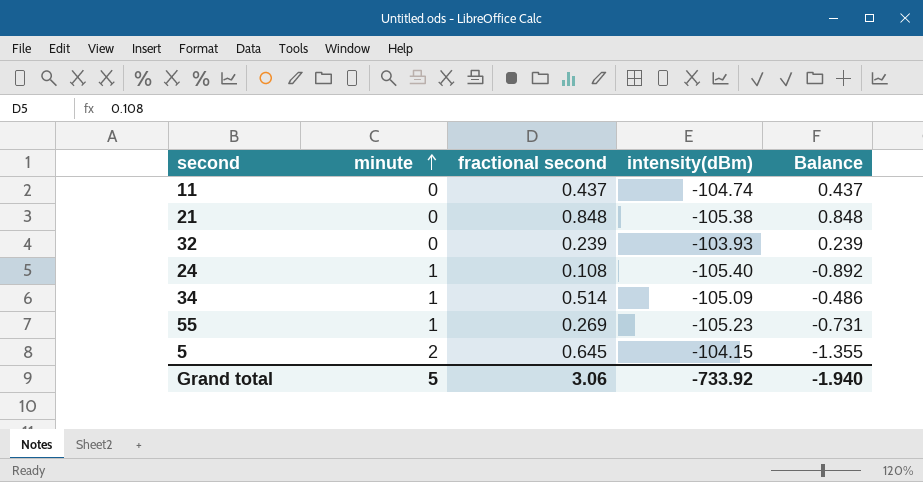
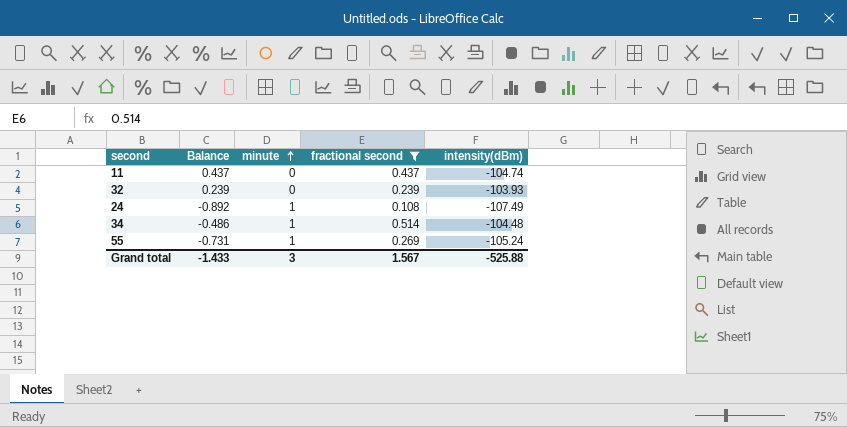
filter: none -> fractional second <= 0.514
column Balance | position: 5 -> 2
24 | intensity(dBm): -105.40 -> -107.49
34 | intensity(dBm): -105.09 -> -104.48
55 | intensity(dBm): -105.23 -> -105.24
Grand total | Balance: -1.940 -> -1.433
Grand total | minute: 5 -> 3
Grand total | fractional second: 3.06 -> 1.567
Grand total | intensity(dBm): -733.92 -> -525.88

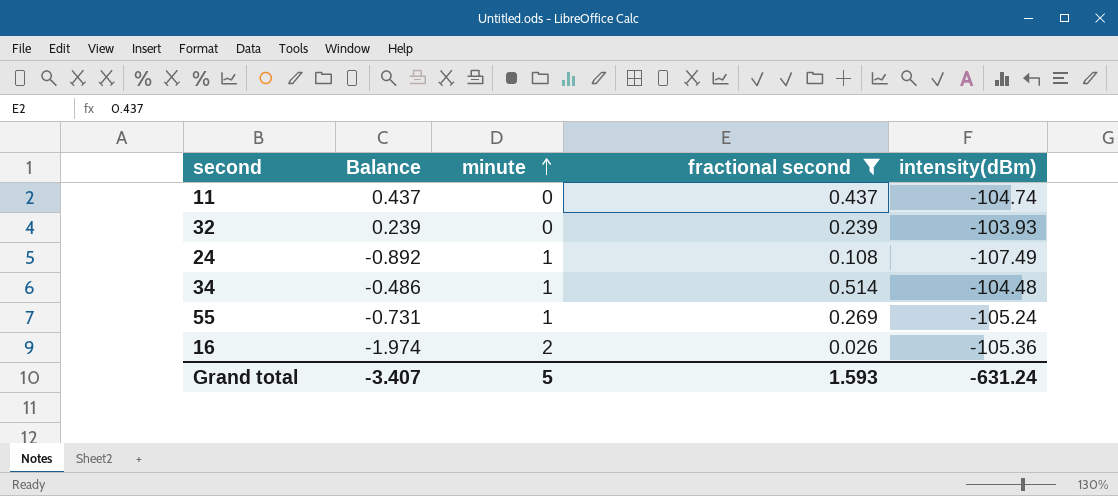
row 16: none -> -1.974 | 2 | 0.026 | -105.36
Grand total | Balance: -1.433 -> -3.407
Grand total | minute: 3 -> 5
Grand total | fractional second: 1.567 -> 1.593
Grand total | intensity(dBm): -525.88 -> -631.24

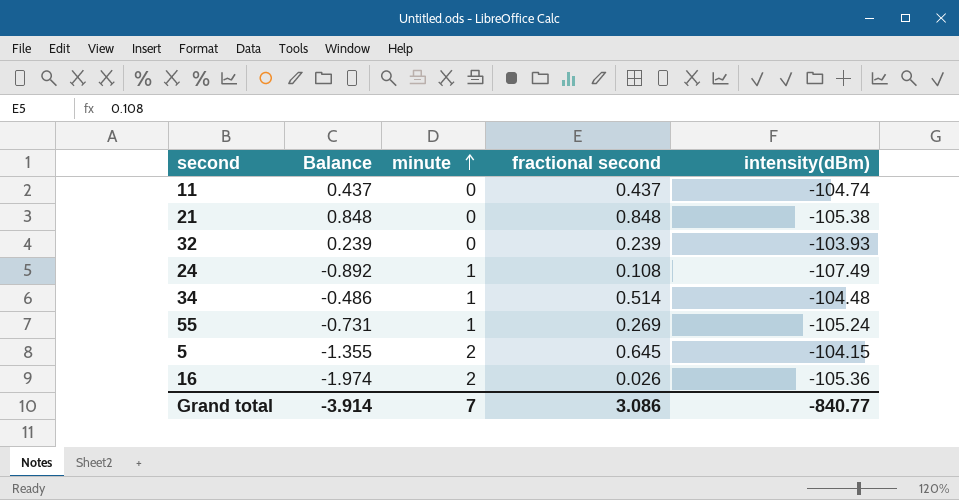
filter: fractional second <= 0.514 -> none
Grand total | Balance: -3.407 -> -3.914
Grand total | minute: 5 -> 7
Grand total | fractional second: 1.593 -> 3.086
Grand total | intensity(dBm): -631.24 -> -840.77

